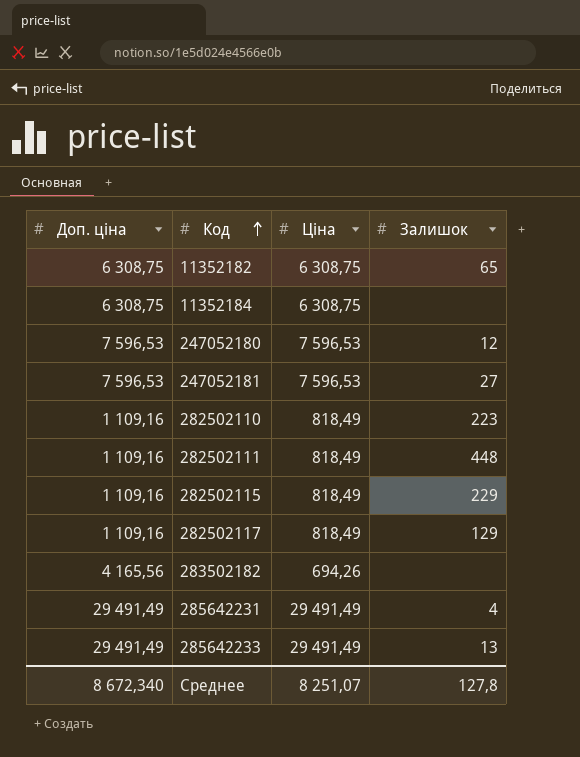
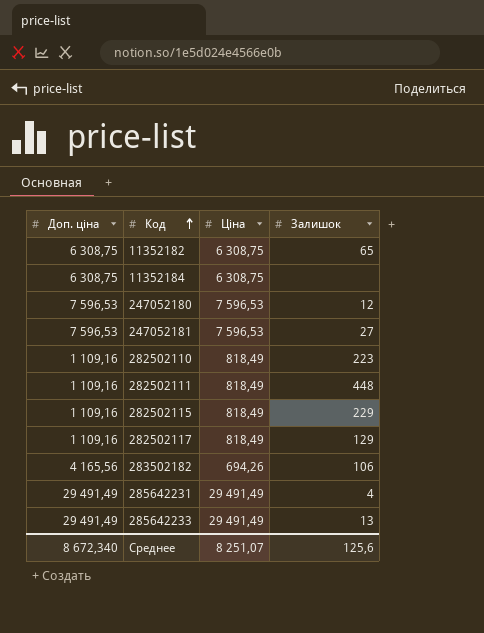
283502182 | Залишок: none -> 106
Среднее | Залишок: 127,8 -> 125,6

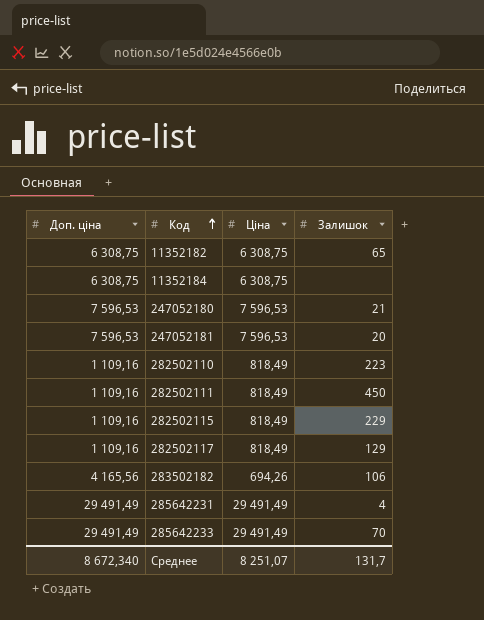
247052180 | Залишок: 12 -> 21
247052181 | Залишок: 27 -> 20
282502111 | Залишок: 448 -> 450
285642233 | Залишок: 13 -> 70
Среднее | Залишок: 125,6 -> 131,7

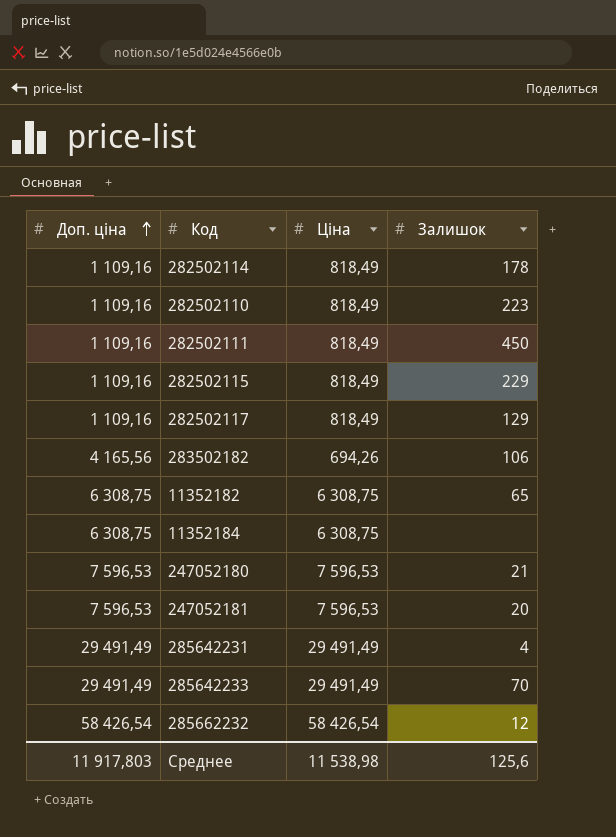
row order: Код ascending -> Доп. ціна ascending
row 282502114: none -> 1 109,16 | 818,49 | 178
row 285662232: none -> 58 426,54 | 58 426,54 | 12
Среднее | Доп. ціна: 8 672,340 -> 11 917,803
Среднее | Ціна: 8 251,07 -> 11 538,98
Среднее | Залишок: 131,7 -> 125,6

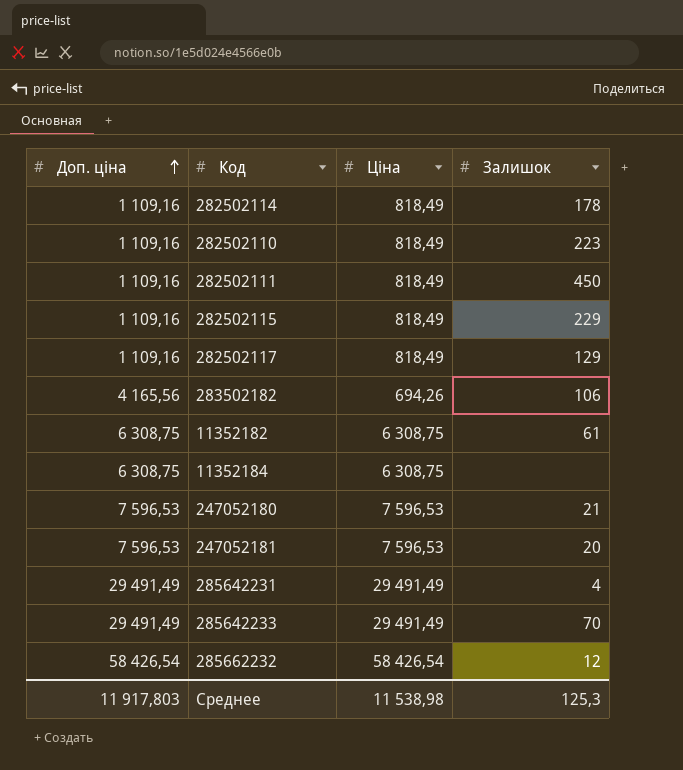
11352182 | Залишок: 65 -> 61
Среднее | Залишок: 125,6 -> 125,3

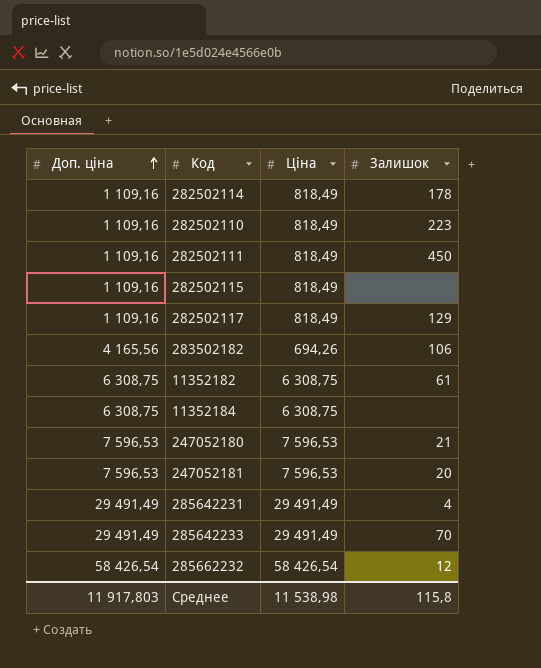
282502115 | Залишок: 229 -> none
Среднее | Залишок: 125,3 -> 115,8

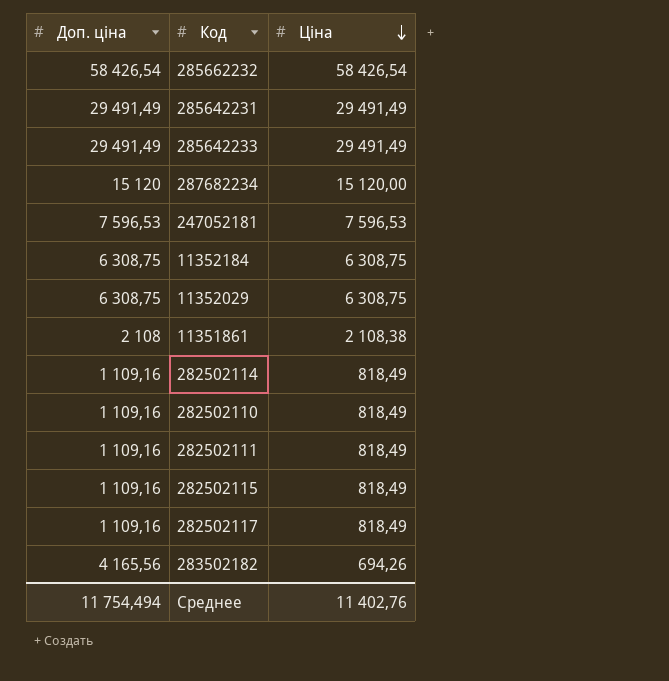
row order: Доп. ціна ascending -> Ціна descending
column Залишок | position: 4 -> none
row 11352182: 6 308,75 | 6 308,75 | 61 -> none
row 247052180: 7 596,53 | 7 596,53 | 21 -> none
row 287682234: none -> 15 120 | 15 120,00
row 11352029: none -> 6 308,75 | 6 308,75
row 11351861: none -> 2 108 | 2 108,38
Среднее | Доп. ціна: 11 917,803 -> 11 754,494
Среднее | Ціна: 11 538,98 -> 11 402,76

